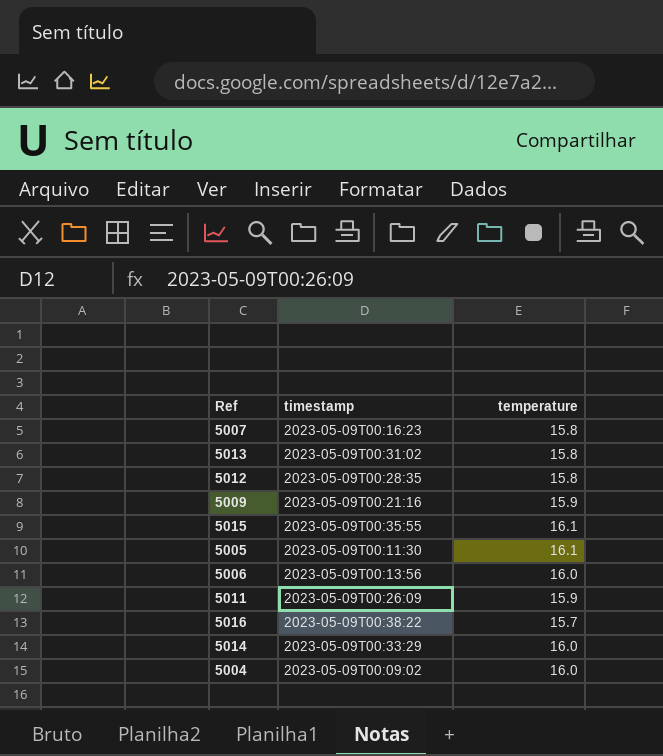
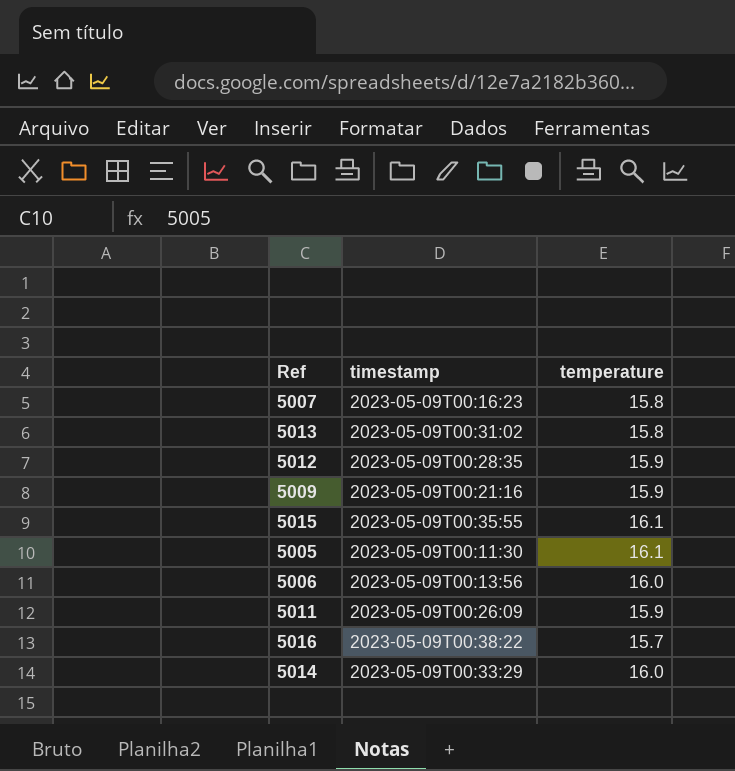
row 5004: 2023-05-09T00:09:02 | 16.0 -> none
5012 | temperature: 15.8 -> 15.9

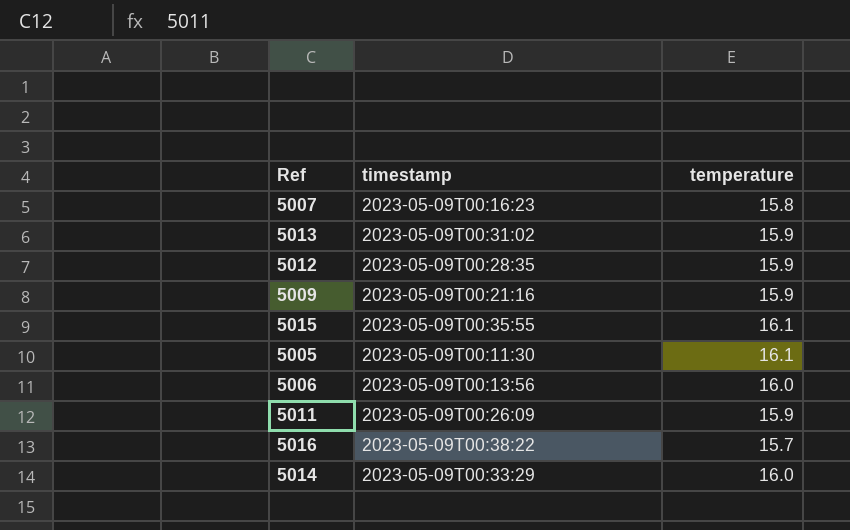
5013 | temperature: 15.8 -> 15.9

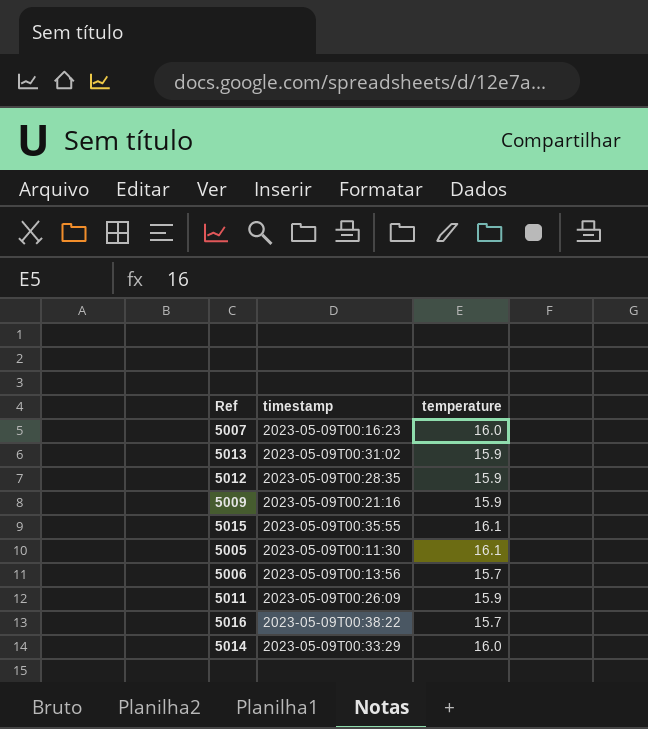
5007 | temperature: 15.8 -> 16.0
5006 | temperature: 16.0 -> 15.7

